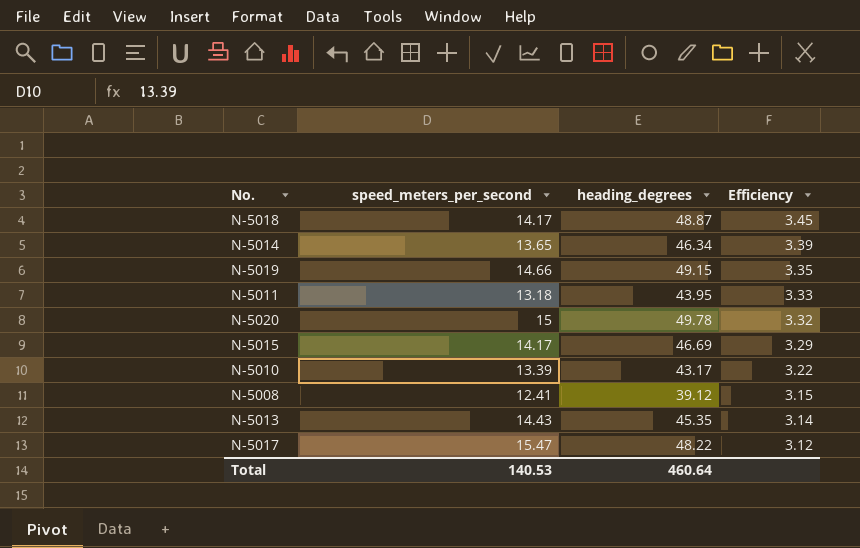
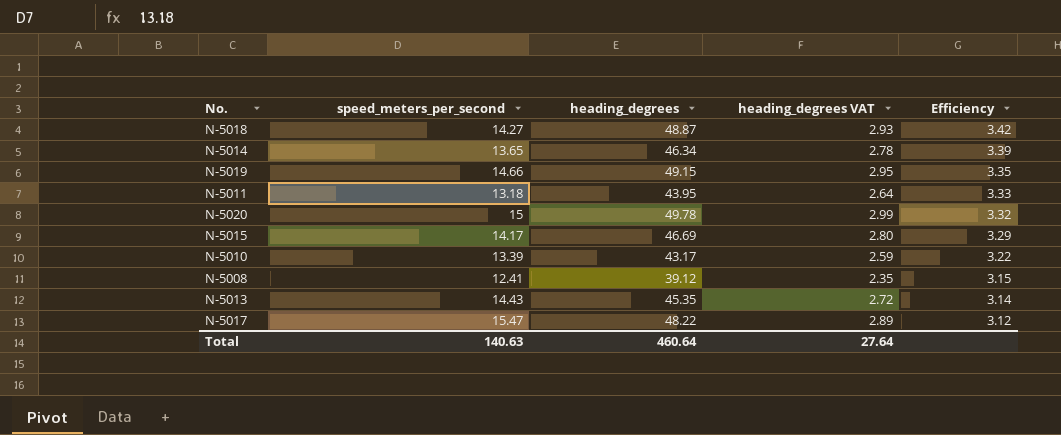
column heading_degrees VAT | formula: none -> [heading_degrees] * 0.06
N-5018 | speed_meters_per_second: 14.17 -> 14.27
N-5018 | Efficiency: 3.45 -> 3.42
Total | speed_meters_per_second: 140.53 -> 140.63

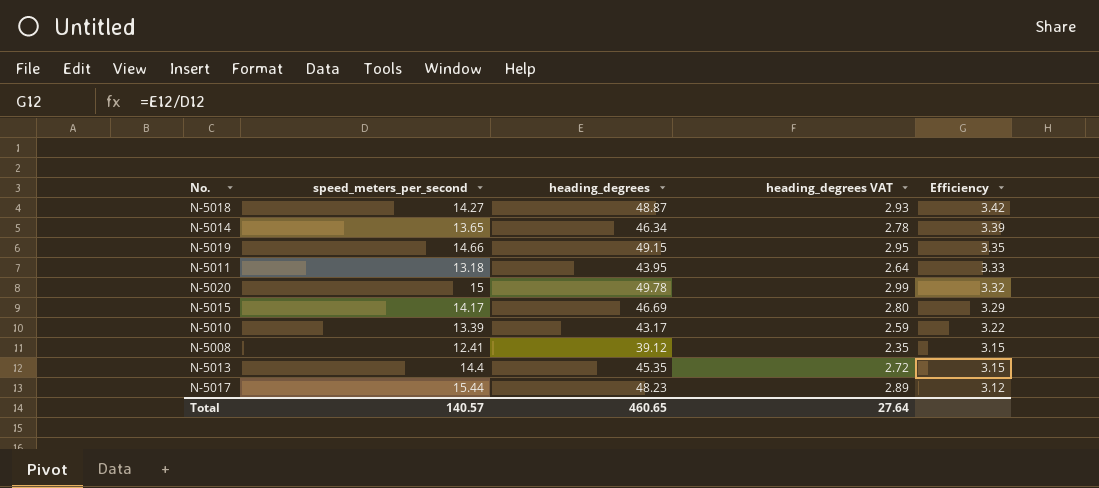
N-5013 | speed_meters_per_second: 14.43 -> 14.4
N-5013 | Efficiency: 3.14 -> 3.15
N-5017 | speed_meters_per_second: 15.47 -> 15.44
N-5017 | heading_degrees: 48.22 -> 48.23
Total | speed_meters_per_second: 140.63 -> 140.57
Total | heading_degrees: 460.64 -> 460.65

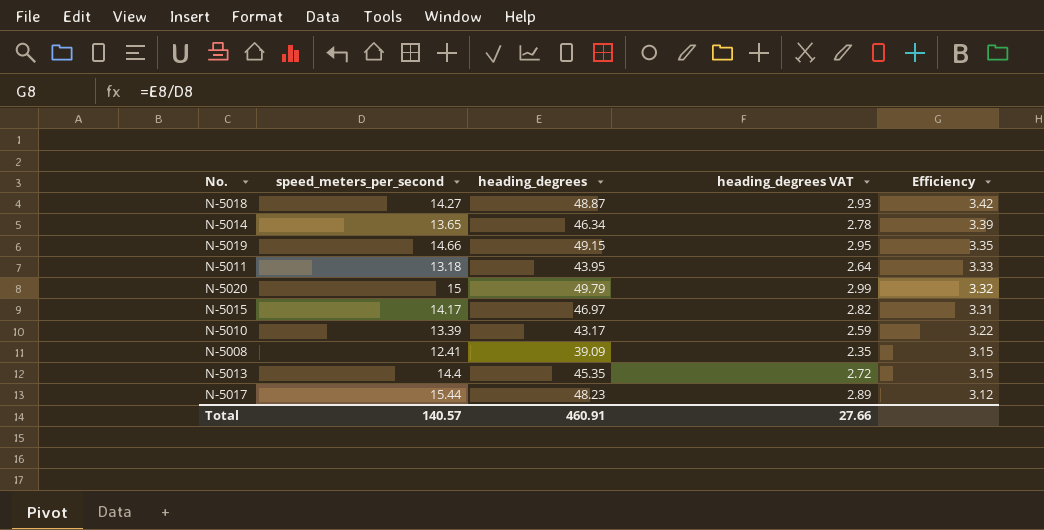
N-5020 | heading_degrees: 49.78 -> 49.79
N-5015 | heading_degrees: 46.69 -> 46.97
N-5015 | heading_degrees VAT: 2.80 -> 2.82
N-5015 | Efficiency: 3.29 -> 3.31
N-5008 | heading_degrees: 39.12 -> 39.09
Total | heading_degrees: 460.65 -> 460.91
Total | heading_degrees VAT: 27.64 -> 27.66

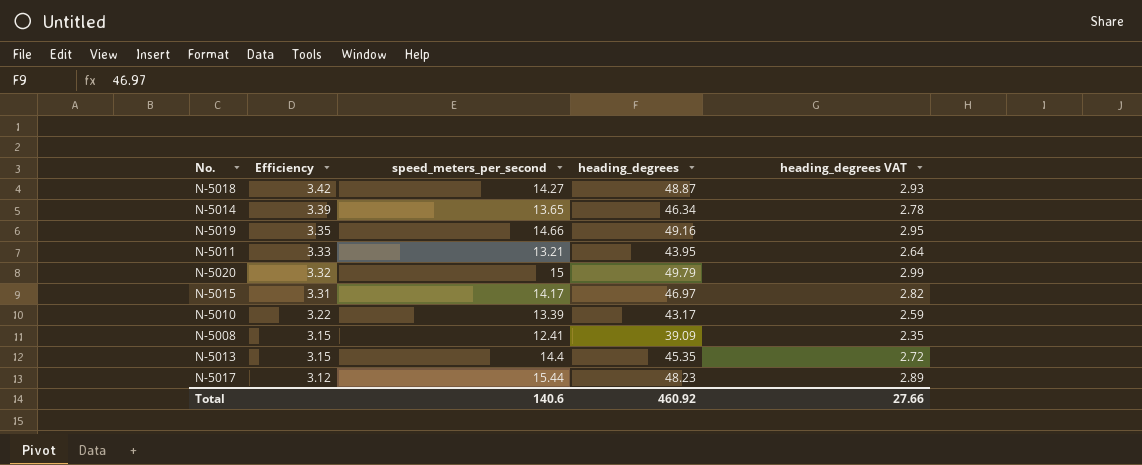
column Efficiency | position: 5 -> 2
N-5019 | heading_degrees: 49.15 -> 49.16
N-5011 | speed_meters_per_second: 13.18 -> 13.21
Total | speed_meters_per_second: 140.57 -> 140.6
Total | heading_degrees: 460.91 -> 460.92

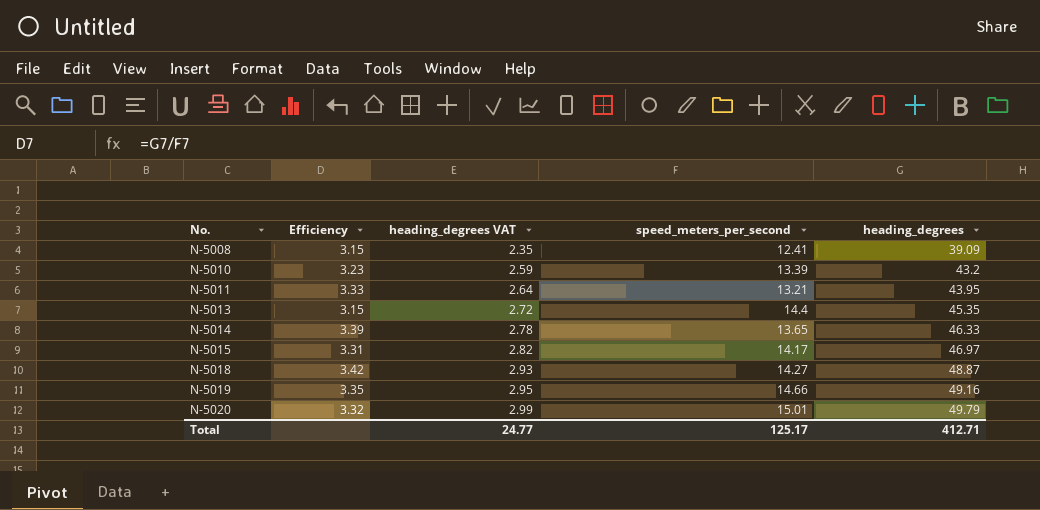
row order: Efficiency descending -> No. ascending
column heading_degrees VAT | position: 5 -> 3
row N-5017: 3.12 | 15.44 | 48.23 | 2.89 -> none
N-5010 | Efficiency: 3.22 -> 3.23
N-5010 | heading_degrees: 43.17 -> 43.2
N-5014 | heading_degrees: 46.34 -> 46.33
N-5020 | speed_meters_per_second: 15 -> 15.01
Total | heading_degrees VAT: 27.66 -> 24.77
Total | speed_meters_per_second: 140.6 -> 125.17
Total | heading_degrees: 460.92 -> 412.71

